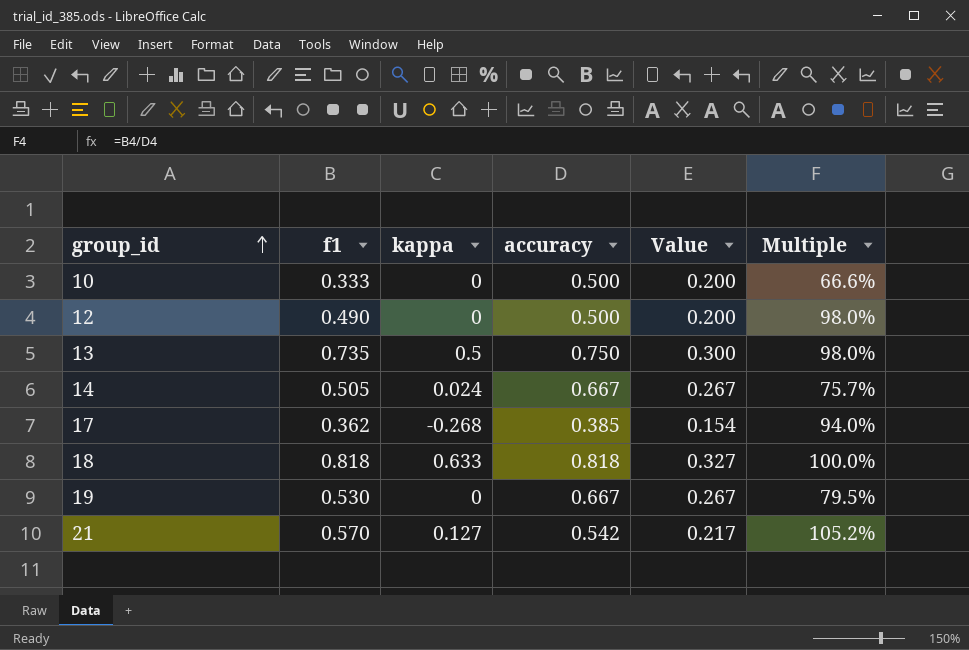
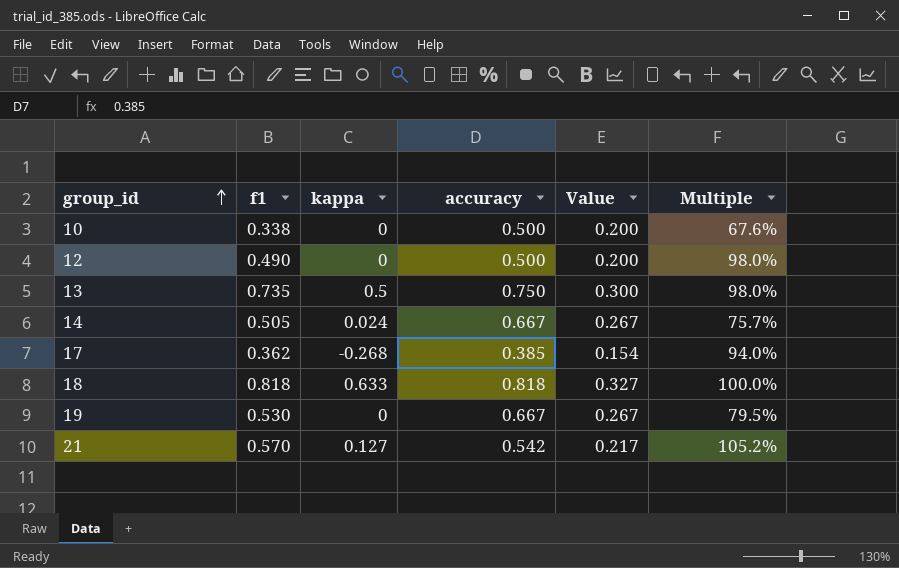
10 | f1: 0.333 -> 0.338
10 | Multiple: 66.6% -> 67.6%

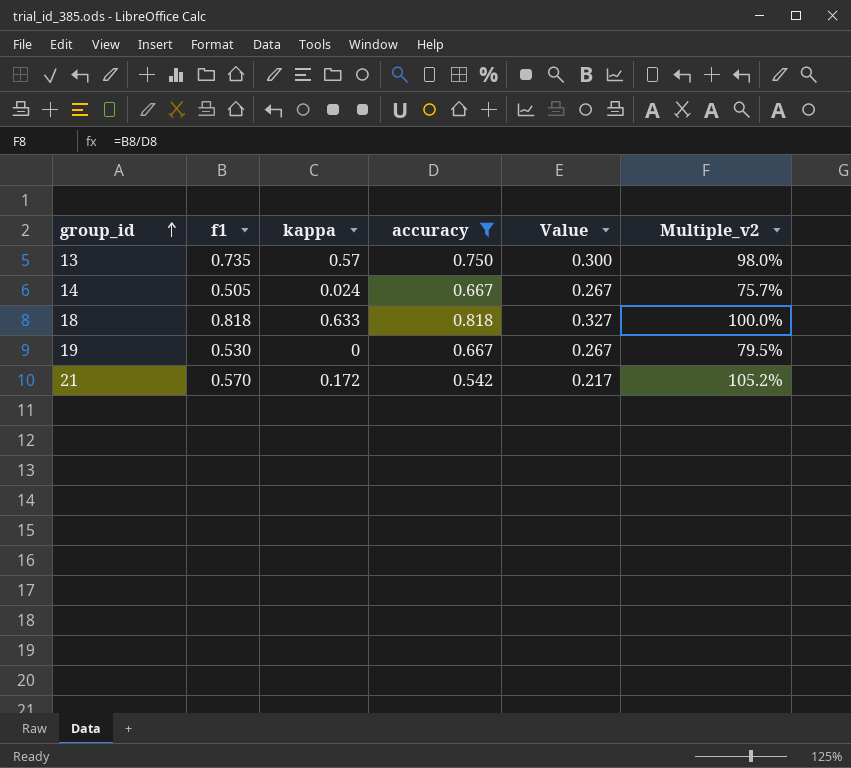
filter: none -> accuracy >= 0.542
column name: Multiple -> Multiple_v2
13 | kappa: 0.5 -> 0.57
21 | kappa: 0.127 -> 0.172

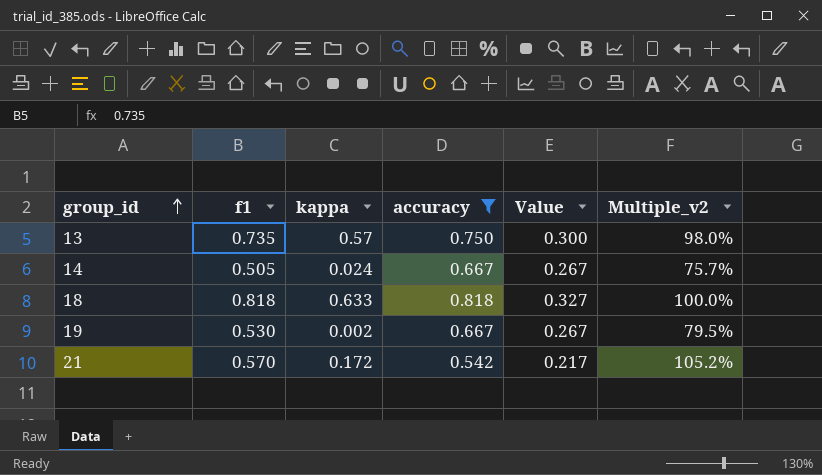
19 | kappa: 0 -> 0.002

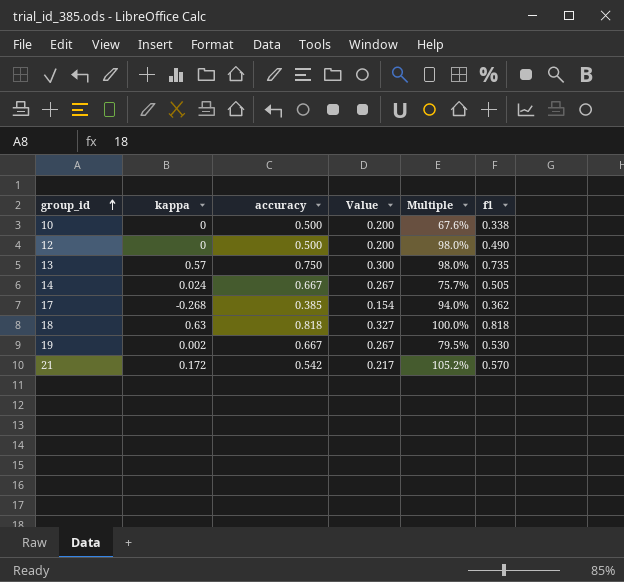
filter: accuracy >= 0.542 -> none
column name: Multiple_v2 -> Multiple
column f1 | position: 2 -> 6
18 | kappa: 0.633 -> 0.63

